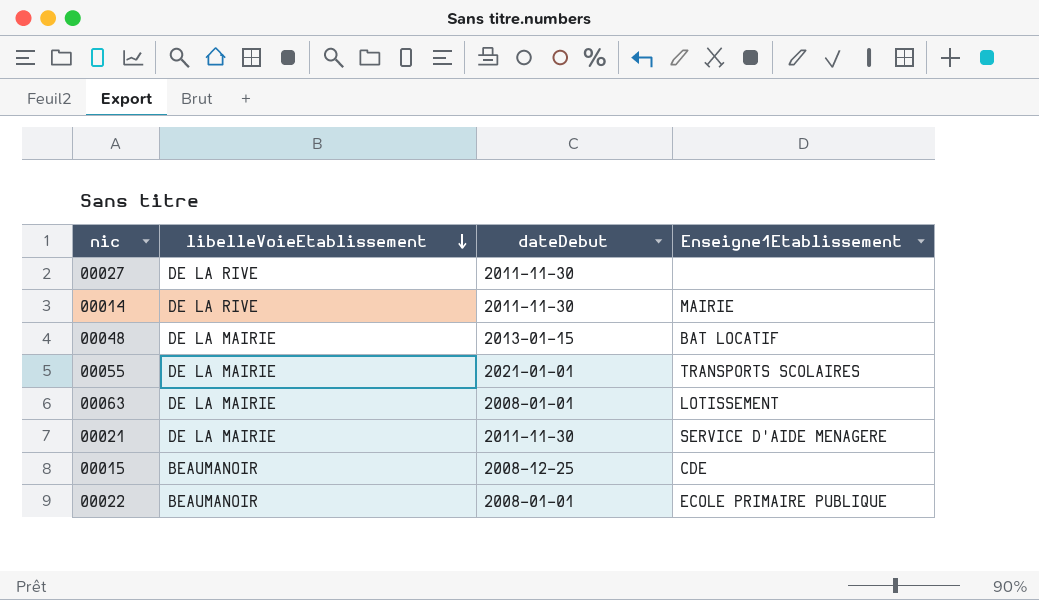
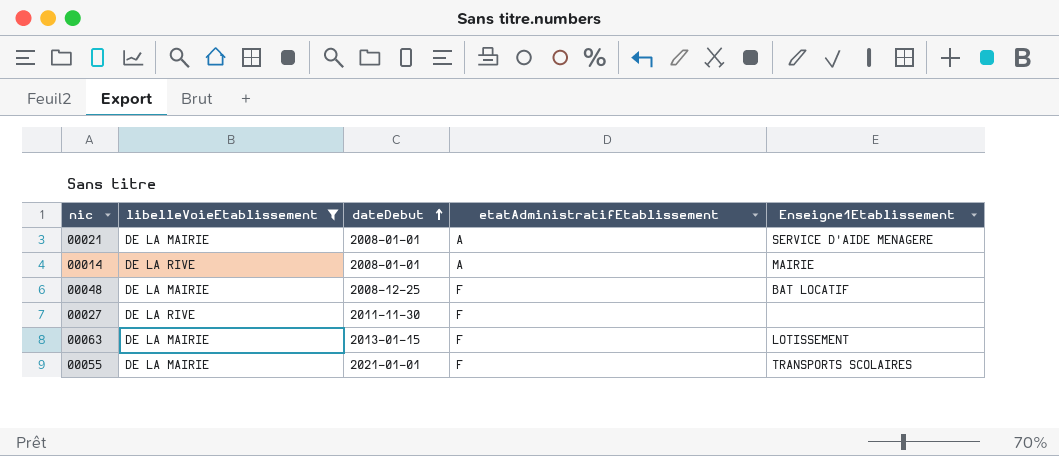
filter: none -> libelleVoieEtablissement != BEAUMANOIR
row order: libelleVoieEtablissement descending -> dateDebut ascending
column etatAdministratifEtablissement | position: none -> 4
00021 | dateDebut: 2011-11-30 -> 2008-01-01
00014 | dateDebut: 2011-11-30 -> 2008-01-01
00048 | dateDebut: 2013-01-15 -> 2008-12-25
00063 | dateDebut: 2008-01-01 -> 2013-01-15

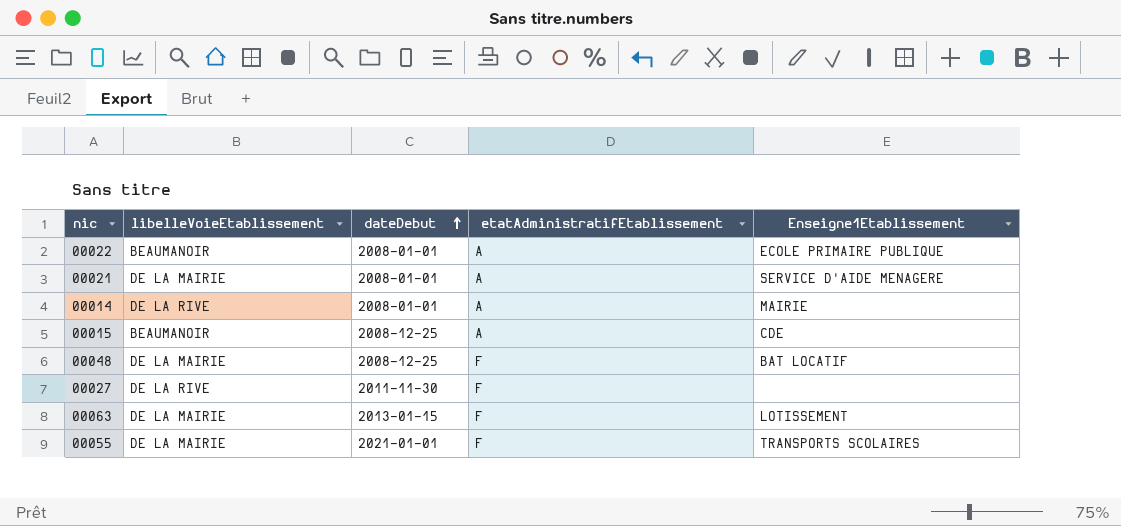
filter: libelleVoieEtablissement != BEAUMANOIR -> none

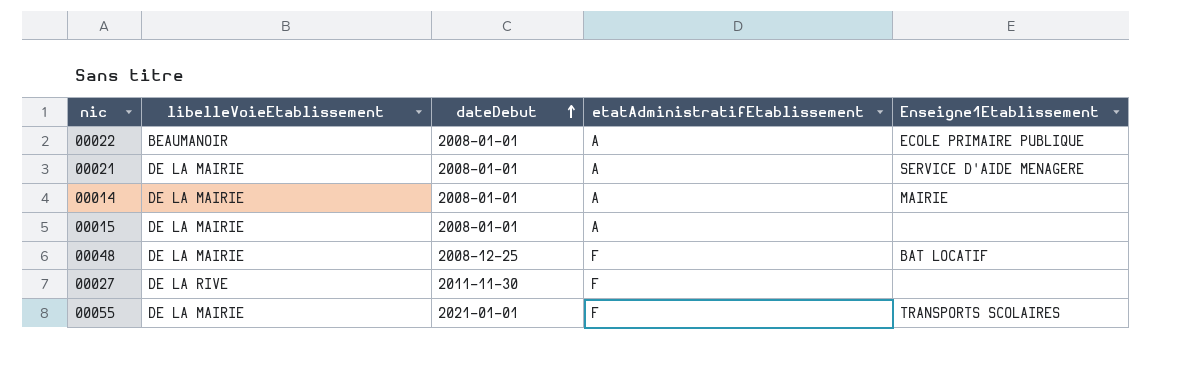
row 00063: DE LA MAIRIE | 2013-01-15 | F | LOTISSEMENT -> none
00014 | libelleVoieEtablissement: DE LA RIVE -> DE LA MAIRIE
00015 | libelleVoieEtablissement: BEAUMANOIR -> DE LA MAIRIE
00015 | dateDebut: 2008-12-25 -> 2008-01-01
00015 | Enseigne1Etablissement: CDE -> none

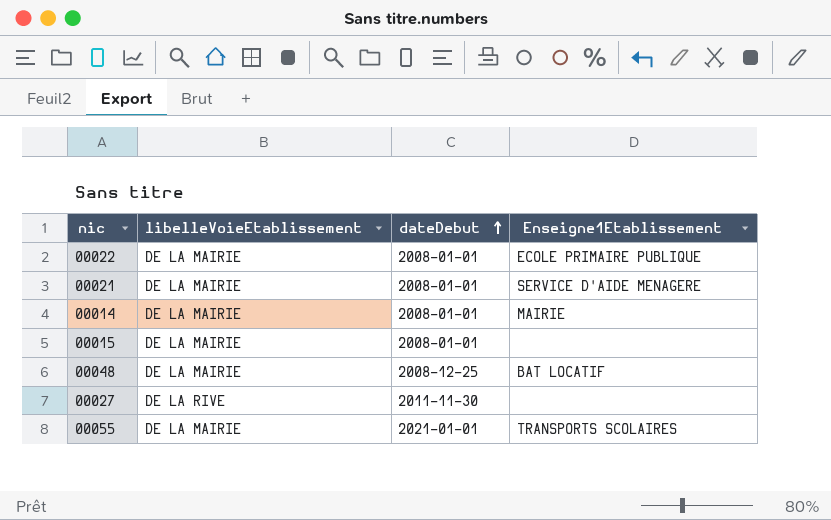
column etatAdministratifEtablissement | position: 4 -> none
00022 | libelleVoieEtablissement: BEAUMANOIR -> DE LA MAIRIE

